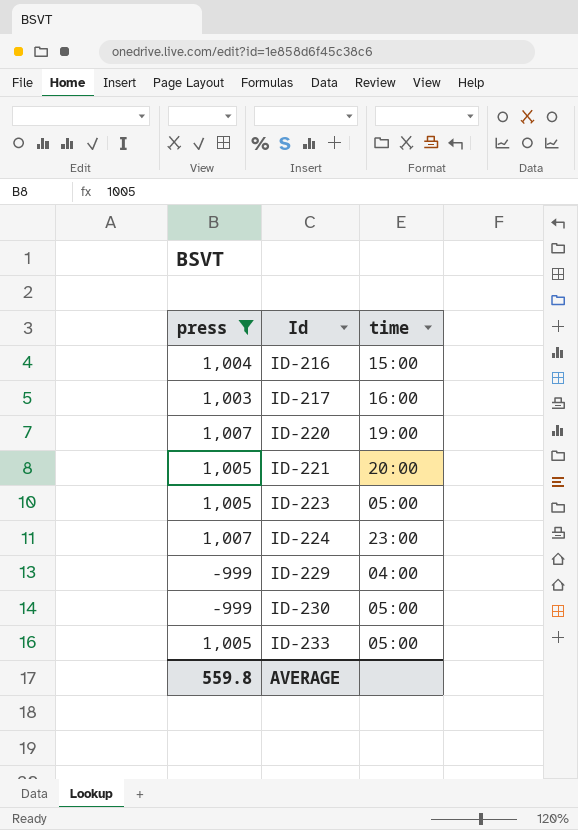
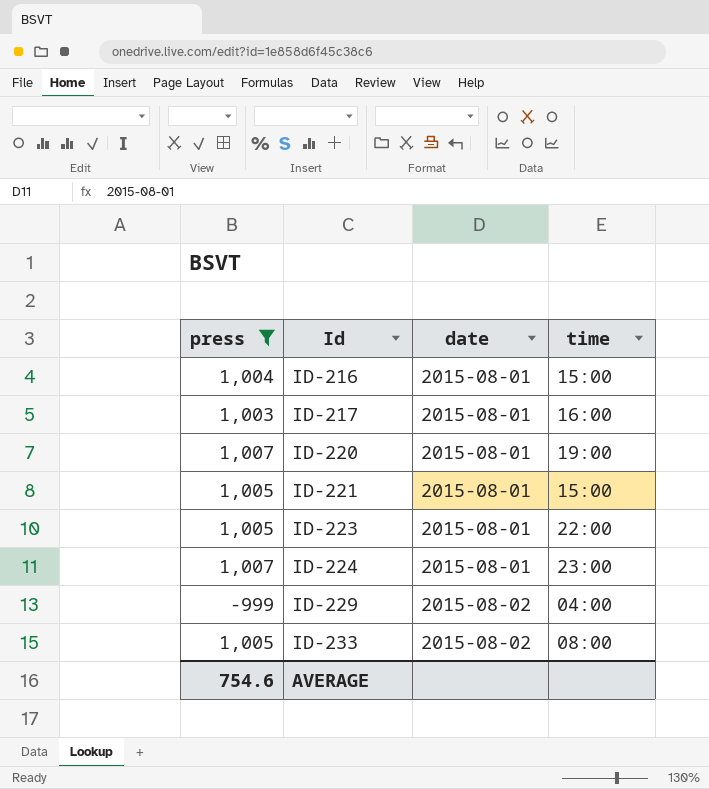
column date | position: none -> 3
row ID-230: -999 | 05:00 -> none
ID-221 | time: 20:00 -> 15:00
ID-223 | time: 05:00 -> 22:00
ID-233 | time: 05:00 -> 08:00
AVERAGE | press: 559.8 -> 754.6

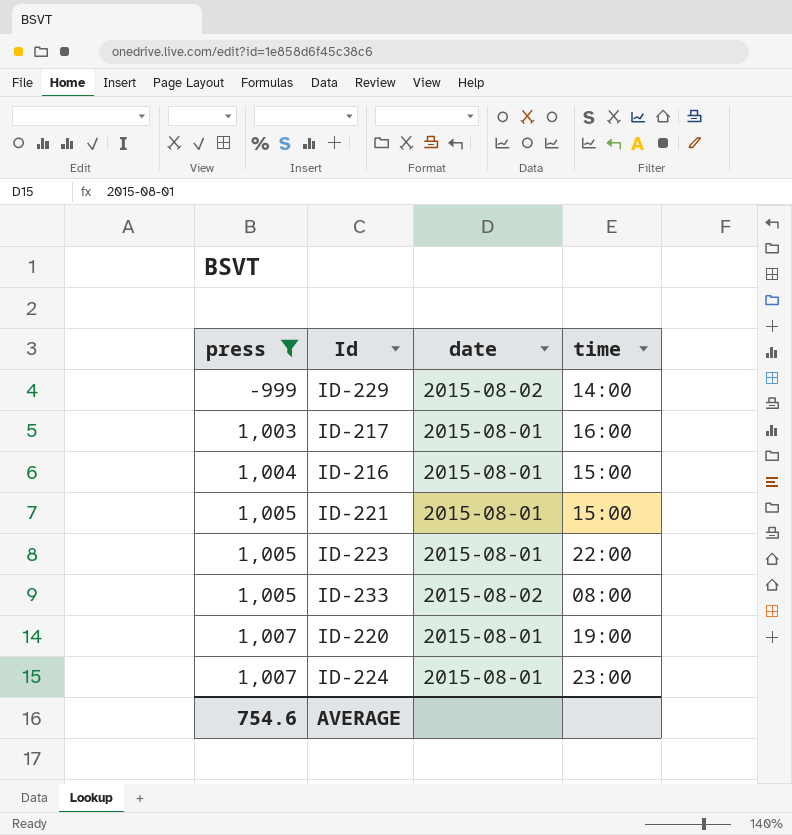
row order: Id ascending -> press ascending
ID-229 | time: 04:00 -> 14:00

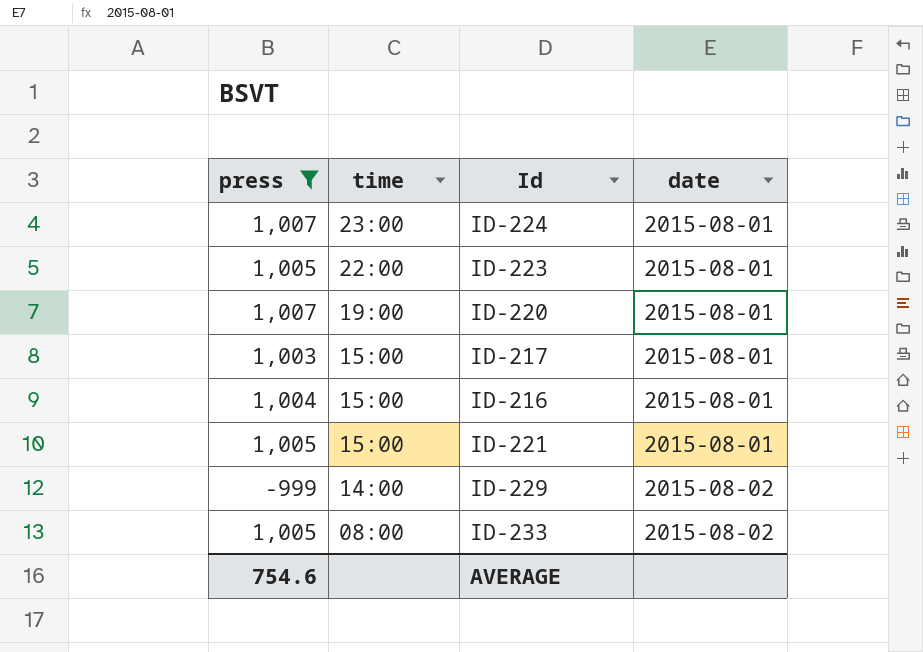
row order: press ascending -> time descending
column time | position: 4 -> 2
ID-217 | time: 16:00 -> 15:00

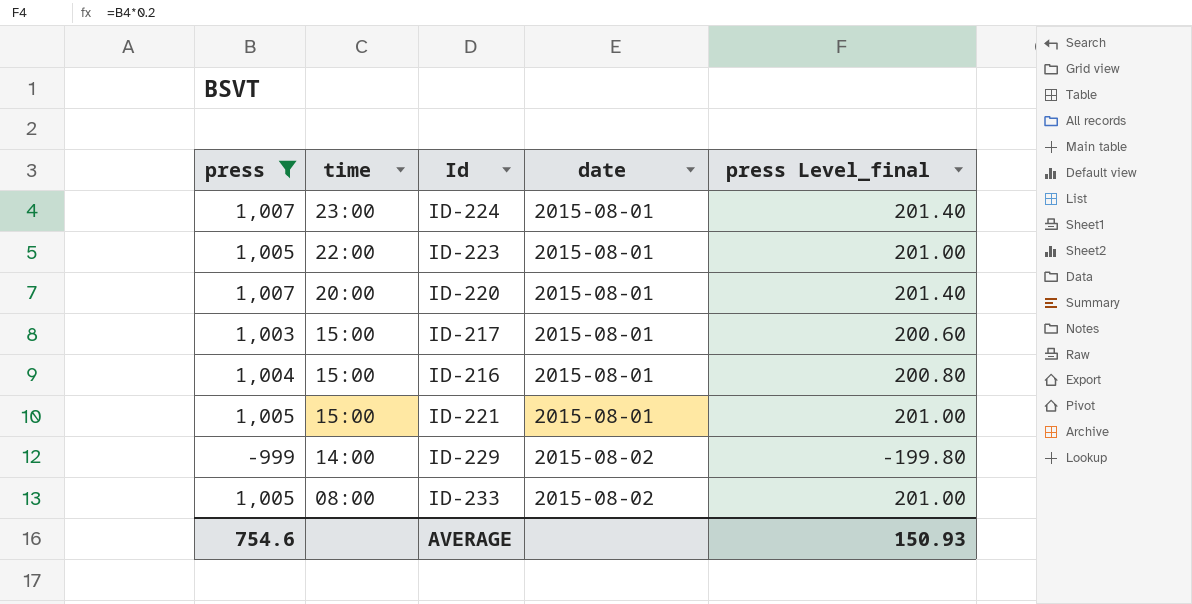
column press Level_final | formula: none -> [press] * 0.2
ID-220 | time: 19:00 -> 20:00

